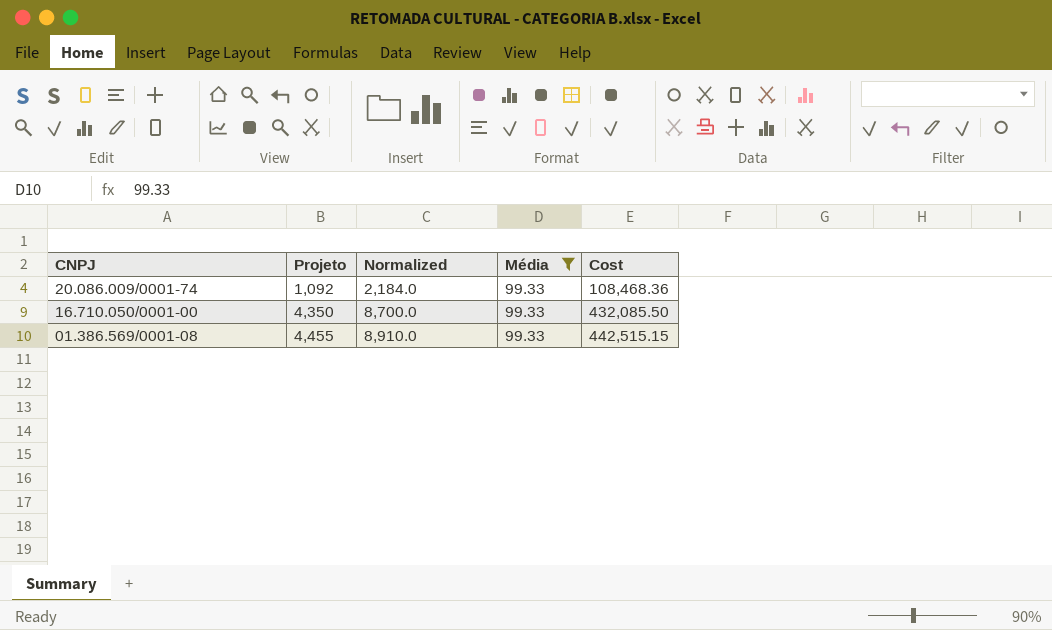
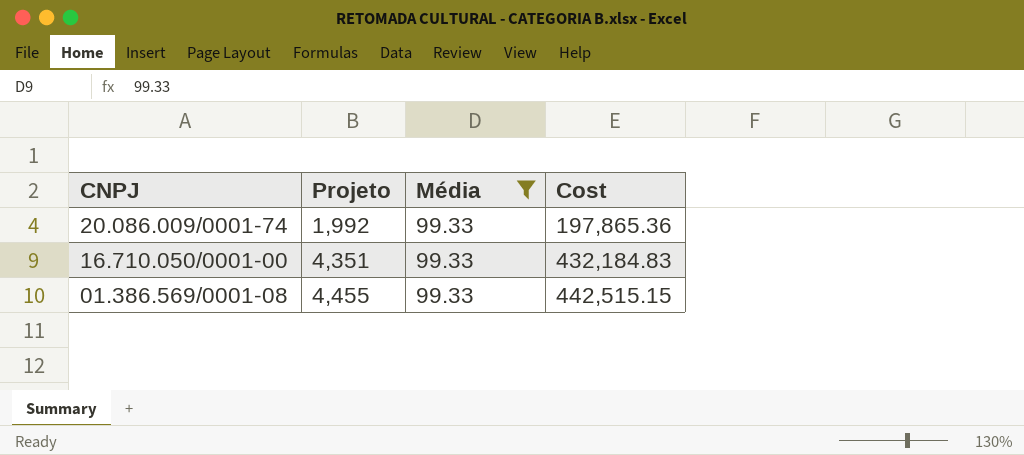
column Normalized | formula: [Projeto] * 2 -> none
20.086.009/0001-74 | Projeto: 1,092 -> 1,992
20.086.009/0001-74 | Cost: 108,468.36 -> 197,865.36
16.710.050/0001-00 | Projeto: 4,350 -> 4,351
16.710.050/0001-00 | Cost: 432,085.50 -> 432,184.83

